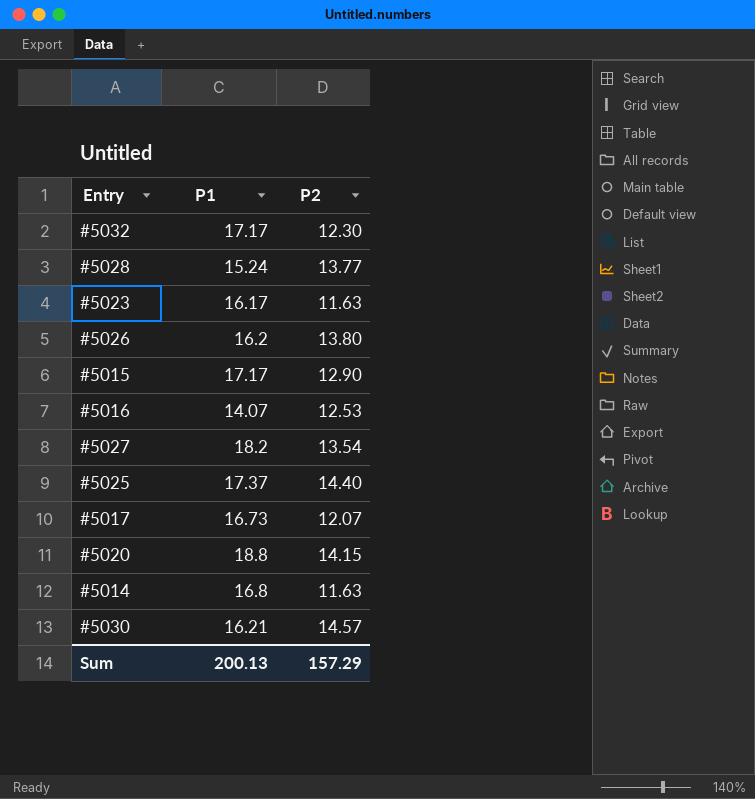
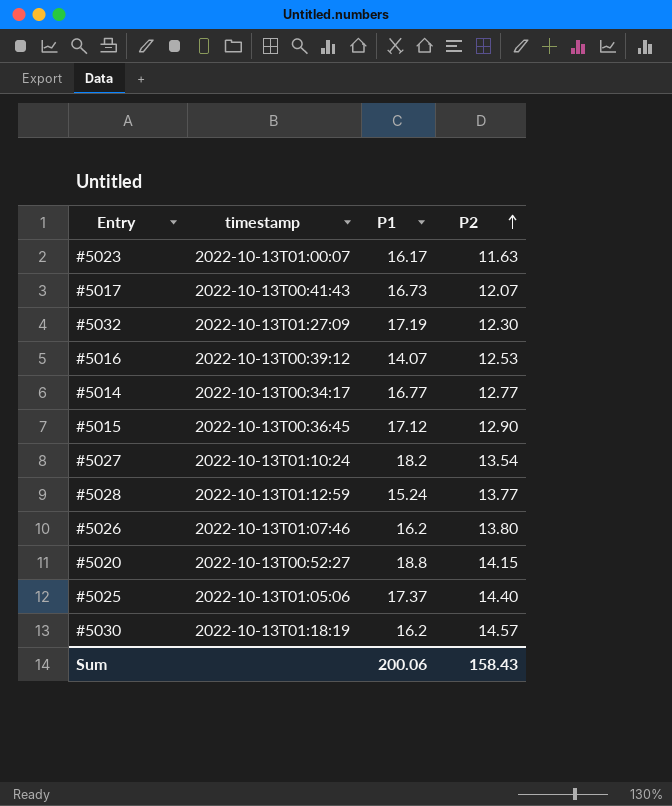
row order: none -> P2 ascending
column timestamp | position: none -> 2
#5032 | P1: 17.17 -> 17.19
#5014 | P1: 16.8 -> 16.77
#5014 | P2: 11.63 -> 12.77
#5015 | P1: 17.17 -> 17.12
#5030 | P1: 16.21 -> 16.2
Sum | P1: 200.13 -> 200.06
Sum | P2: 157.29 -> 158.43

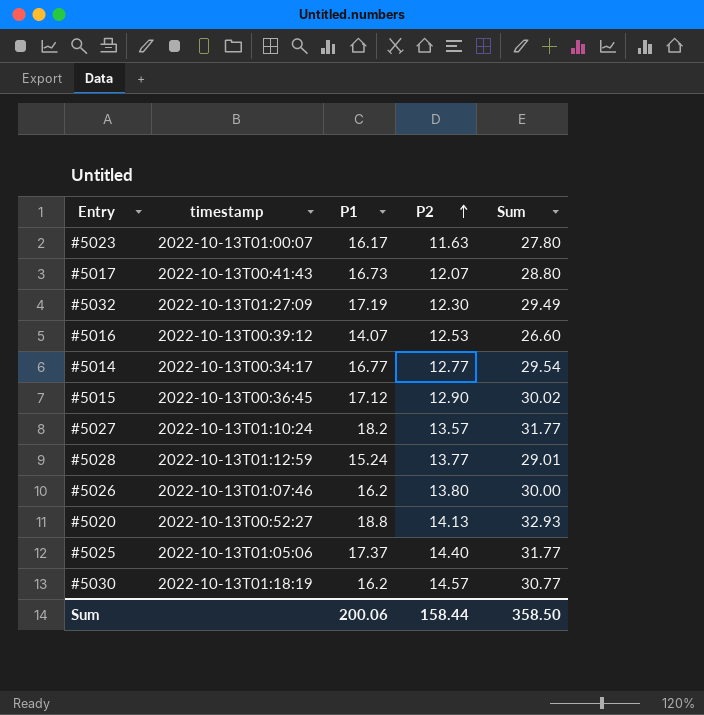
column Sum | formula: none -> [P1] + [P2]
#5027 | P2: 13.54 -> 13.57
#5020 | P2: 14.15 -> 14.13
Sum | P2: 158.43 -> 158.44

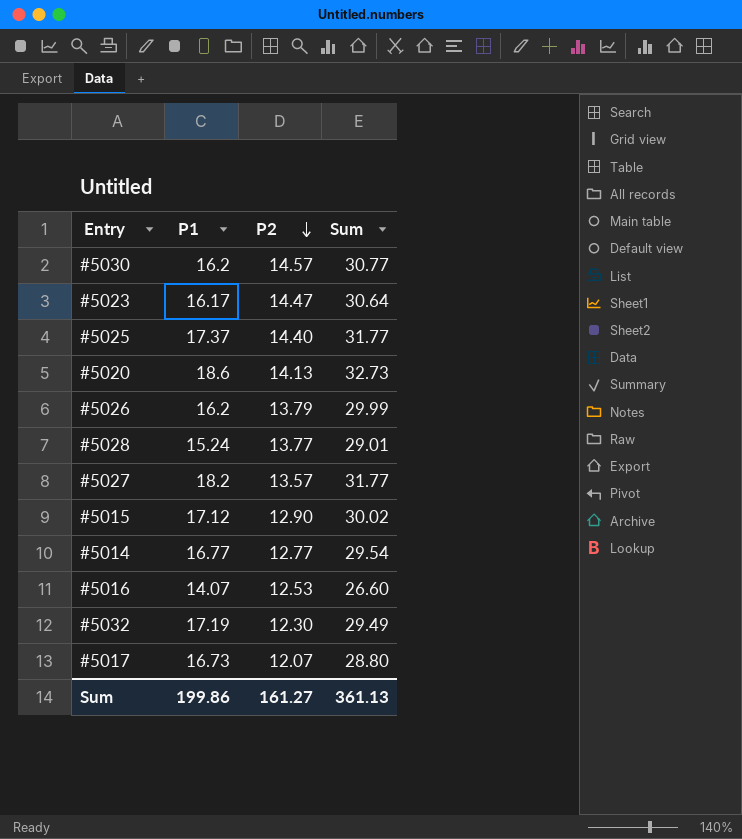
row order: P2 ascending -> P2 descending
column timestamp | position: 2 -> none
#5023 | P2: 11.63 -> 14.47
#5023 | Sum: 27.80 -> 30.64
#5020 | P1: 18.8 -> 18.6
#5020 | Sum: 32.93 -> 32.73
#5026 | P2: 13.80 -> 13.79
#5026 | Sum: 30.00 -> 29.99
Sum | P1: 200.06 -> 199.86
Sum | P2: 158.44 -> 161.27
Sum | Sum: 358.50 -> 361.13

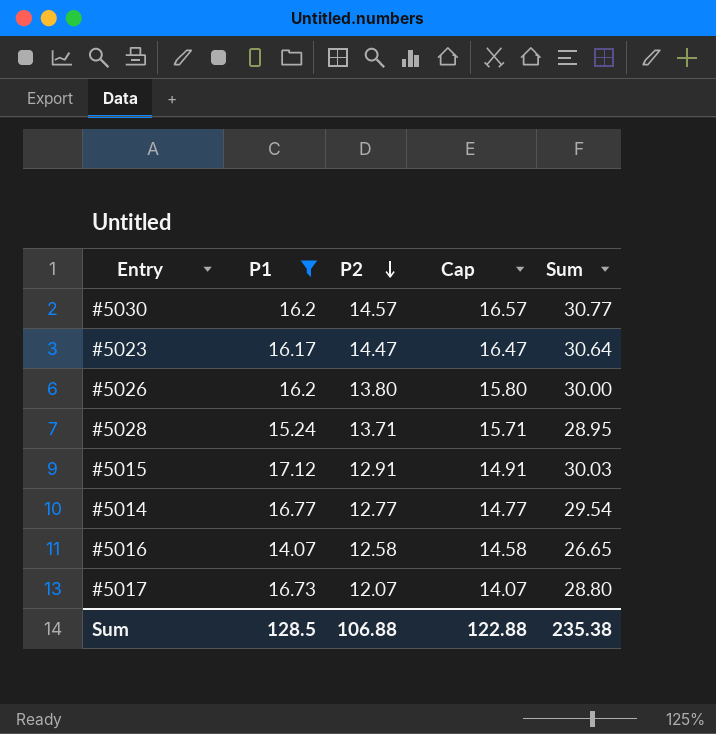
filter: none -> P1 <= 17.12
column Cap | formula: none -> [P2] + 2
#5026 | P2: 13.79 -> 13.80
#5026 | Sum: 29.99 -> 30.00
#5028 | P2: 13.77 -> 13.71
#5028 | Sum: 29.01 -> 28.95
#5015 | P2: 12.90 -> 12.91
#5015 | Sum: 30.02 -> 30.03
#5016 | P2: 12.53 -> 12.58
#5016 | Sum: 26.60 -> 26.65
Sum | P1: 199.86 -> 128.5
Sum | P2: 161.27 -> 106.88
Sum | Sum: 361.13 -> 235.38

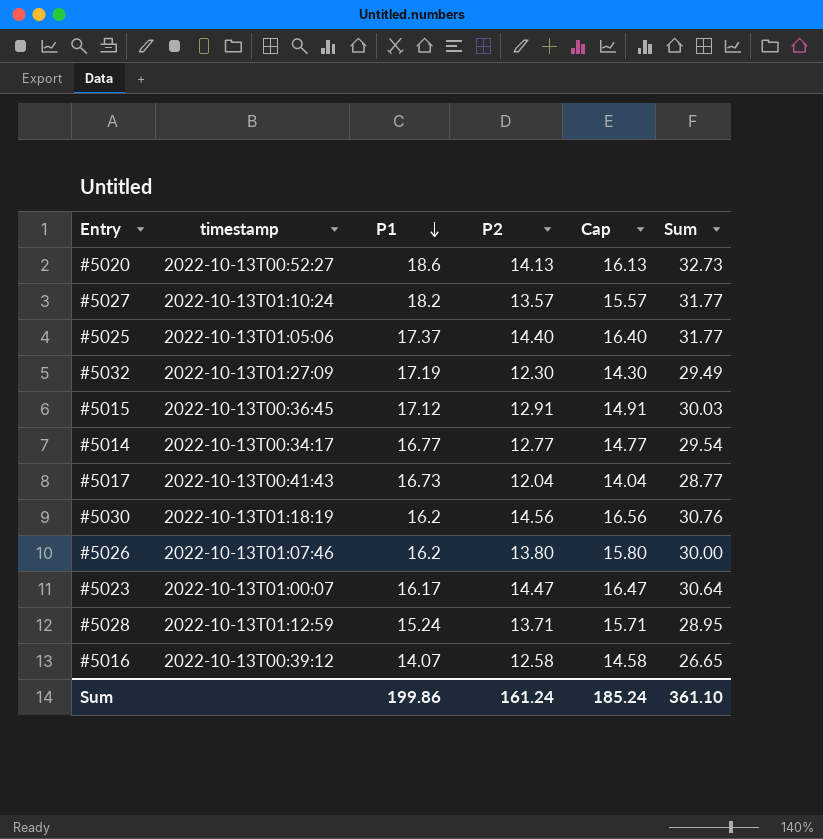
filter: P1 <= 17.12 -> none
row order: P2 descending -> P1 descending
column timestamp | position: none -> 2
#5017 | P2: 12.07 -> 12.04
#5017 | Cap: 14.07 -> 14.04
#5017 | Sum: 28.80 -> 28.77
#5030 | P2: 14.57 -> 14.56
#5030 | Cap: 16.57 -> 16.56
#5030 | Sum: 30.77 -> 30.76
Sum | P1: 128.5 -> 199.86
Sum | P2: 106.88 -> 161.24
Sum | Cap: 122.88 -> 185.24
Sum | Sum: 235.38 -> 361.10

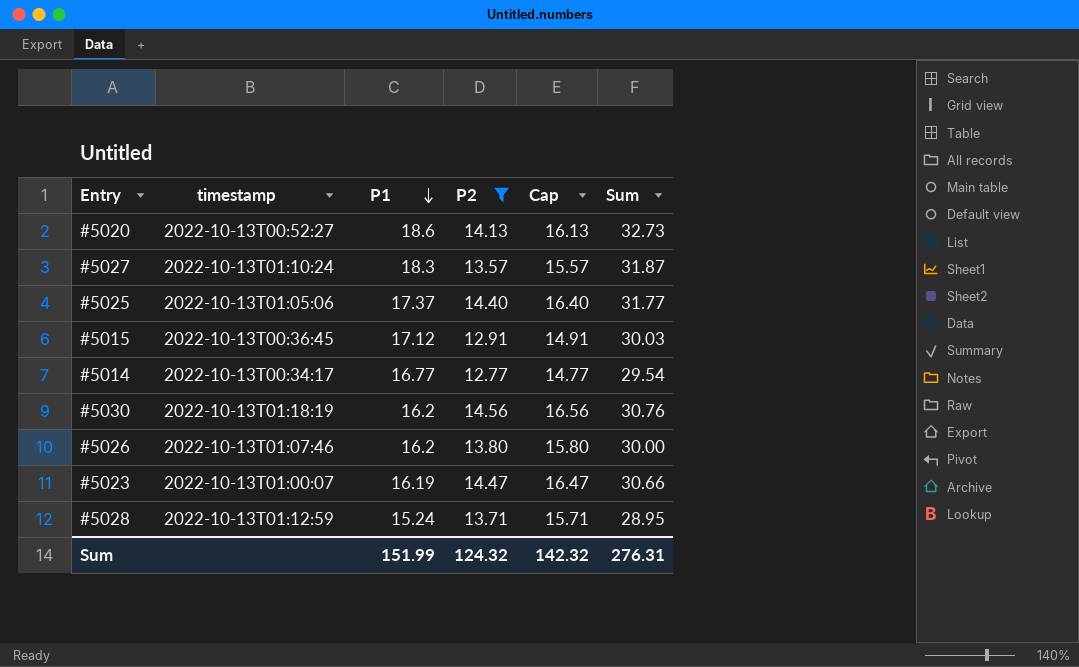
filter: none -> P2 >= 12.77
#5027 | P1: 18.2 -> 18.3
#5027 | Sum: 31.77 -> 31.87
#5023 | P1: 16.17 -> 16.19
#5023 | Sum: 30.64 -> 30.66
Sum | P1: 199.86 -> 151.99
Sum | P2: 161.24 -> 124.32
Sum | Cap: 185.24 -> 142.32
Sum | Sum: 361.10 -> 276.31

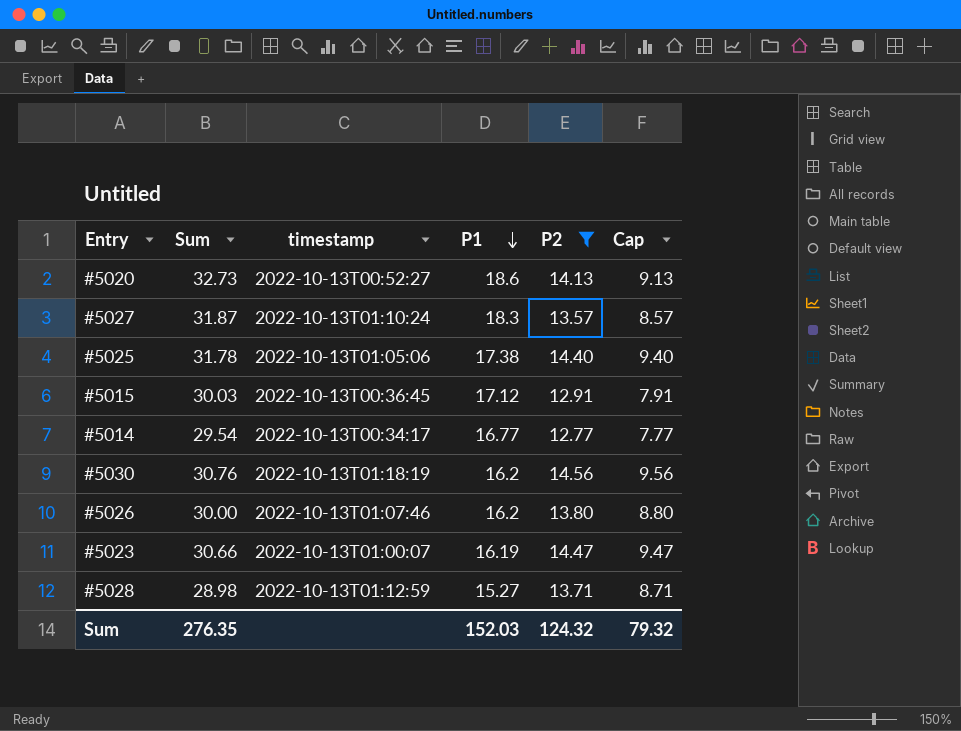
column Sum | position: 6 -> 2
column Cap | formula: [P2] + 2 -> [P2] - 5
#5025 | Sum: 31.77 -> 31.78
#5025 | P1: 17.37 -> 17.38
#5028 | Sum: 28.95 -> 28.98
#5028 | P1: 15.24 -> 15.27
Sum | Sum: 276.31 -> 276.35
Sum | P1: 151.99 -> 152.03
Sum | Cap: 142.32 -> 79.32

